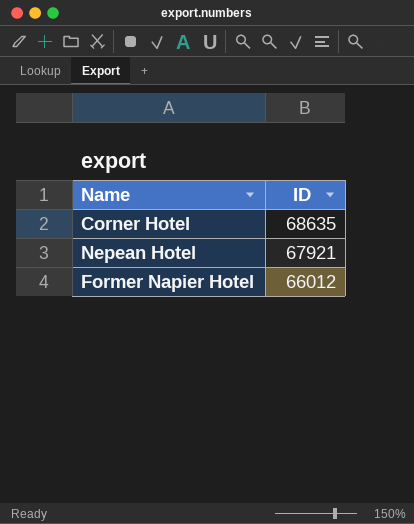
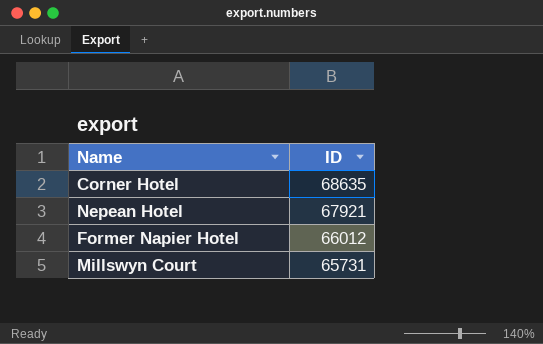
row Millswyn Court: none -> 65731

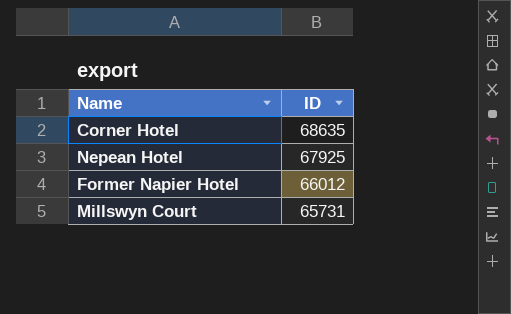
Nepean Hotel | ID: 67921 -> 67925

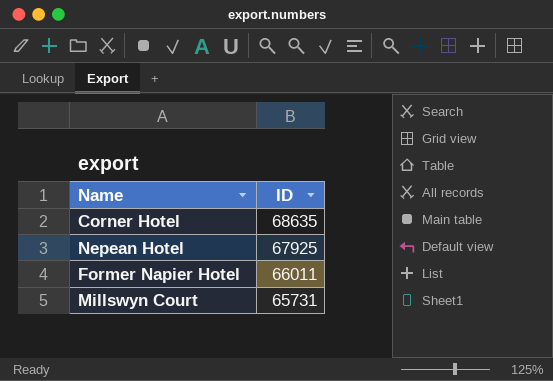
Former Napier Hotel | ID: 66012 -> 66011

